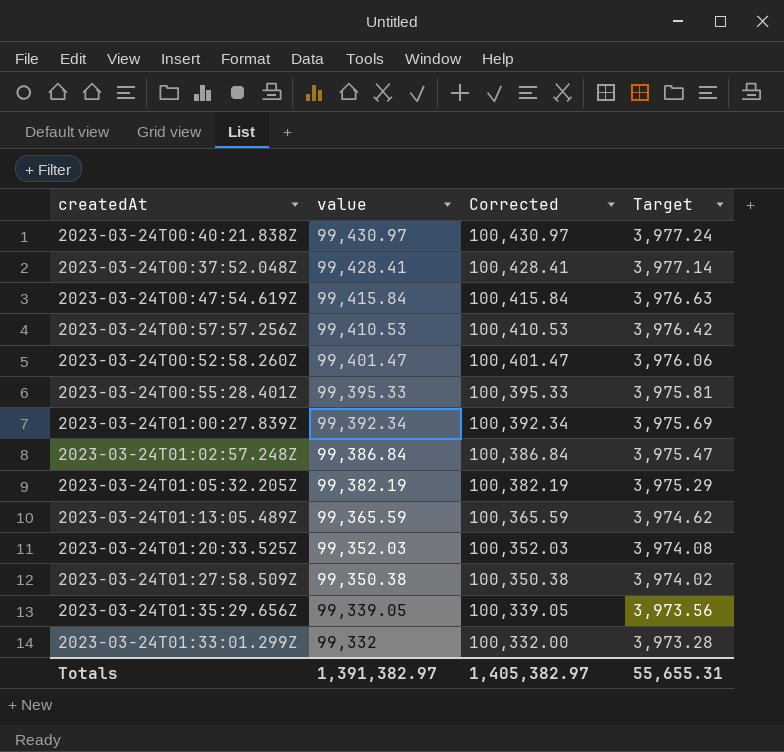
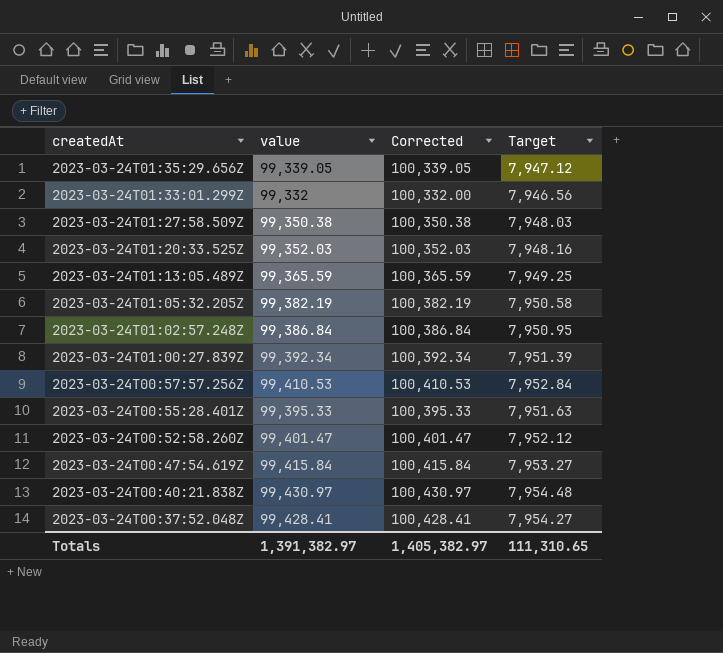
row order: value descending -> createdAt descending
column Target | formula: [value] * 0.04 -> [value] * 0.08
Totals | Target: 55,655.31 -> 111,310.65

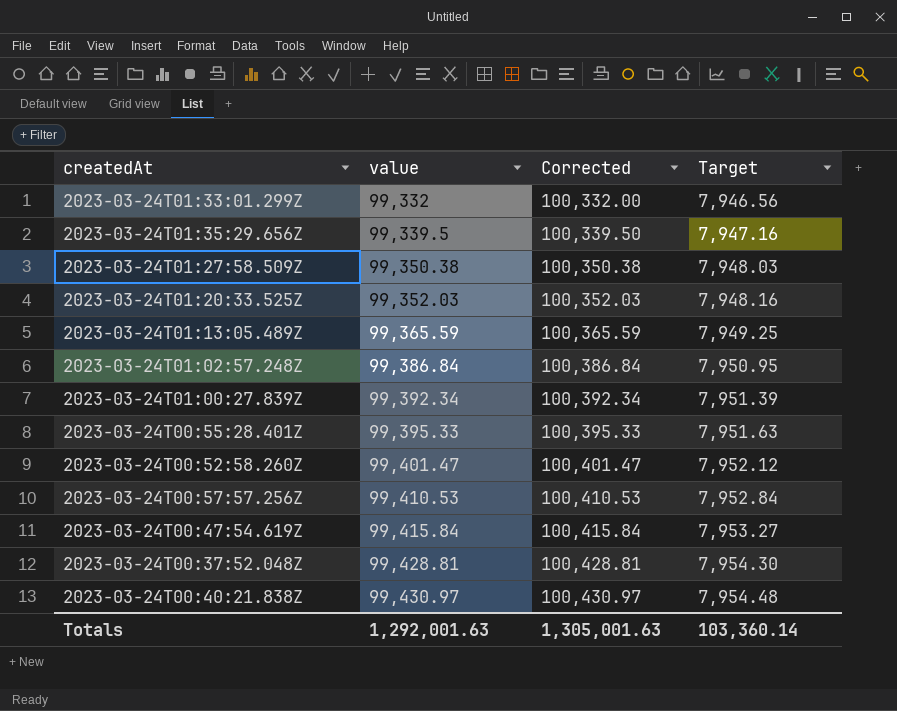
row order: createdAt descending -> value ascending
row 2023-03-24T01:05:32.205Z: 99,382.19 | 100,382.19 | 7,950.58 -> none
2023-03-24T01:35:29.656Z | value: 99,339.05 -> 99,339.5
2023-03-24T01:35:29.656Z | Corrected: 100,339.05 -> 100,339.50
2023-03-24T01:35:29.656Z | Target: 7,947.12 -> 7,947.16
2023-03-24T00:37:52.048Z | value: 99,428.41 -> 99,428.81
2023-03-24T00:37:52.048Z | Corrected: 100,428.41 -> 100,428.81
2023-03-24T00:37:52.048Z | Target: 7,954.27 -> 7,954.30
Totals | value: 1,391,382.97 -> 1,292,001.63
Totals | Corrected: 1,405,382.97 -> 1,305,001.63
Totals | Target: 111,310.65 -> 103,360.14

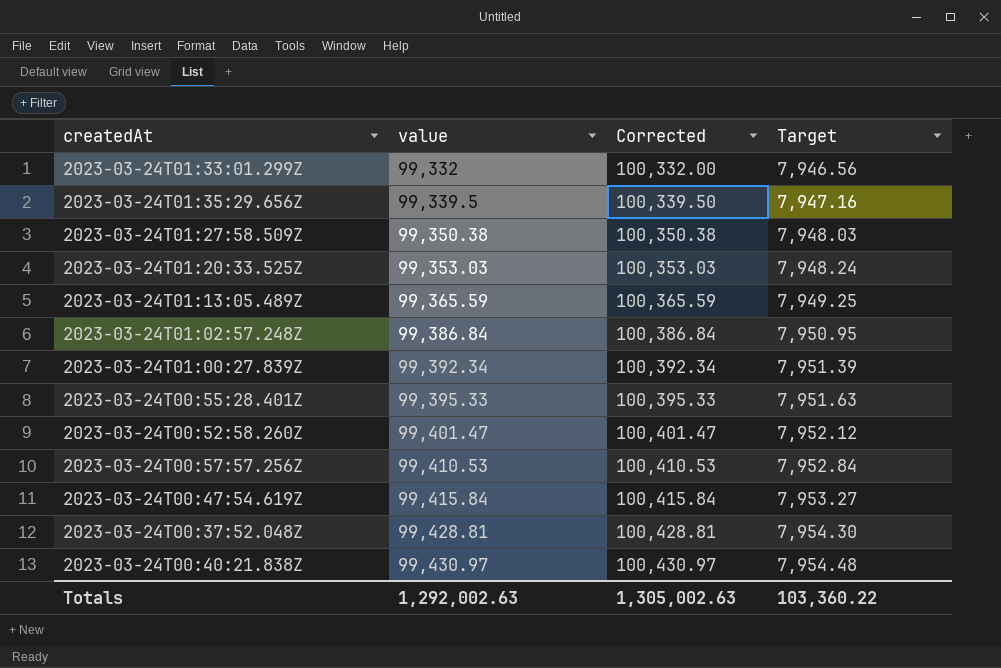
2023-03-24T01:20:33.525Z | value: 99,352.03 -> 99,353.03
2023-03-24T01:20:33.525Z | Corrected: 100,352.03 -> 100,353.03
2023-03-24T01:20:33.525Z | Target: 7,948.16 -> 7,948.24
Totals | value: 1,292,001.63 -> 1,292,002.63
Totals | Corrected: 1,305,001.63 -> 1,305,002.63
Totals | Target: 103,360.14 -> 103,360.22

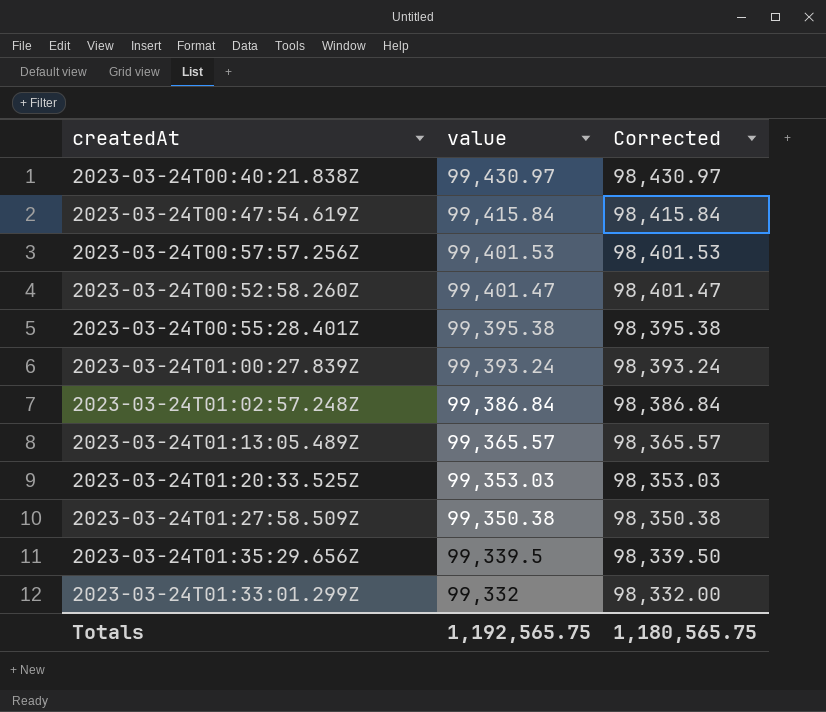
row order: value ascending -> value descending
column Target | formula: [value] * 0.08 -> none
column Corrected | formula: [value] + 1000 -> [value] - 1000
row 2023-03-24T00:37:52.048Z: 99,428.81 | 100,428.81 | 7,954.30 -> none
2023-03-24T00:57:57.256Z | value: 99,410.53 -> 99,401.53
2023-03-24T00:55:28.401Z | value: 99,395.33 -> 99,395.38
2023-03-24T01:00:27.839Z | value: 99,392.34 -> 99,393.24
2023-03-24T01:13:05.489Z | value: 99,365.59 -> 99,365.57
Totals | value: 1,292,002.63 -> 1,192,565.75
Totals | Corrected: 1,305,002.63 -> 1,180,565.75

